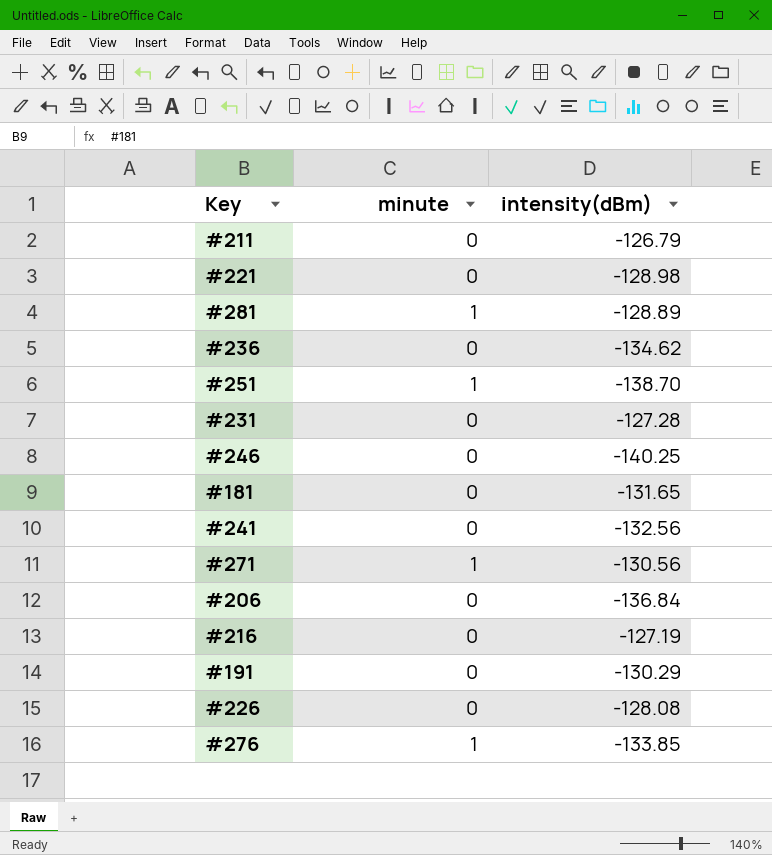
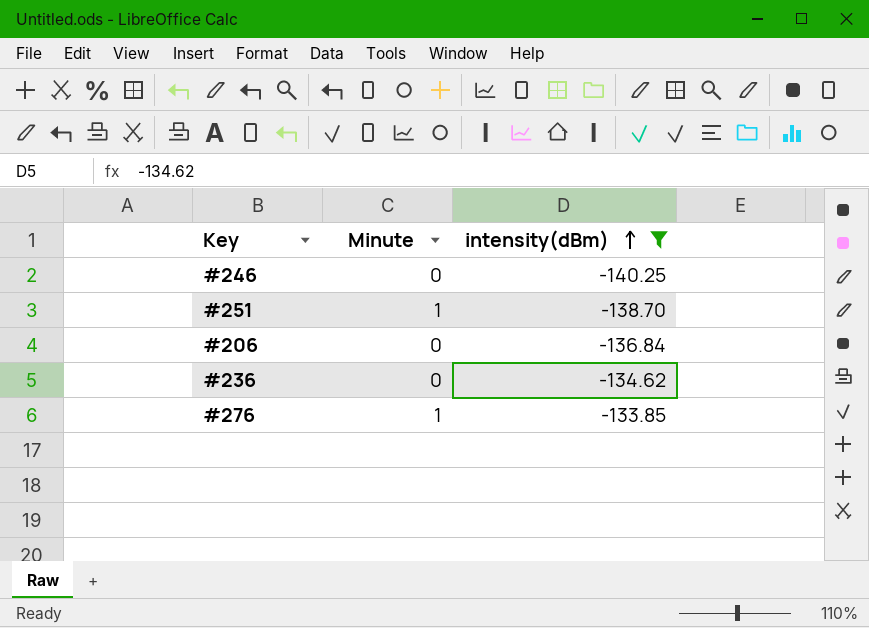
filter: none -> intensity(dBm) <= -133.85
row order: none -> intensity(dBm) ascending
column name: minute -> Minute

